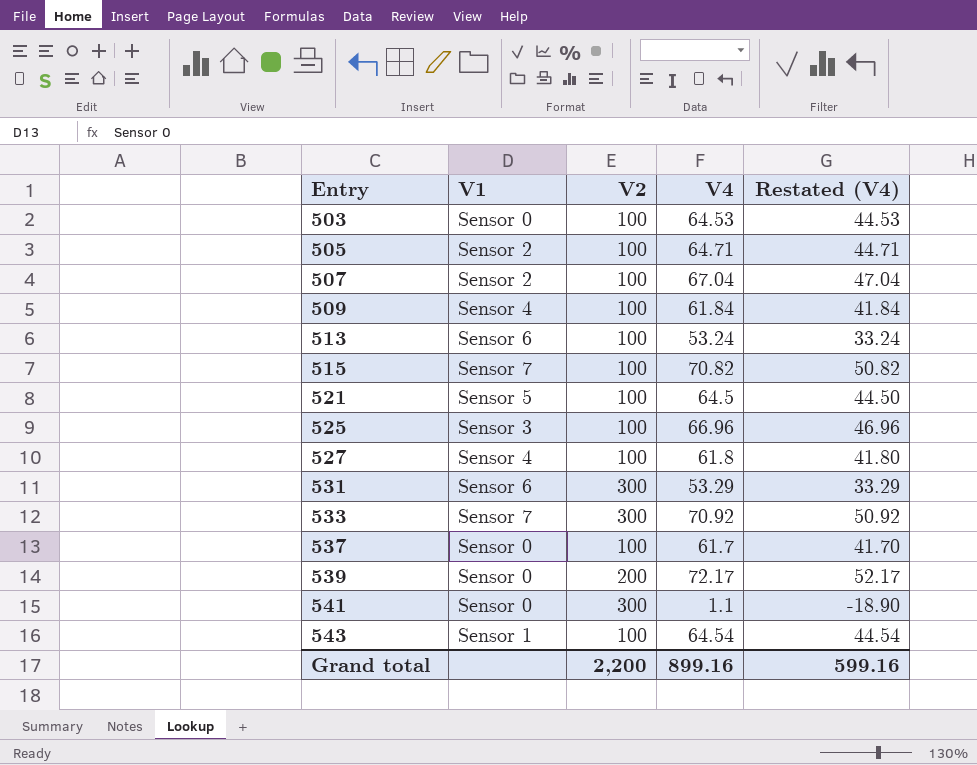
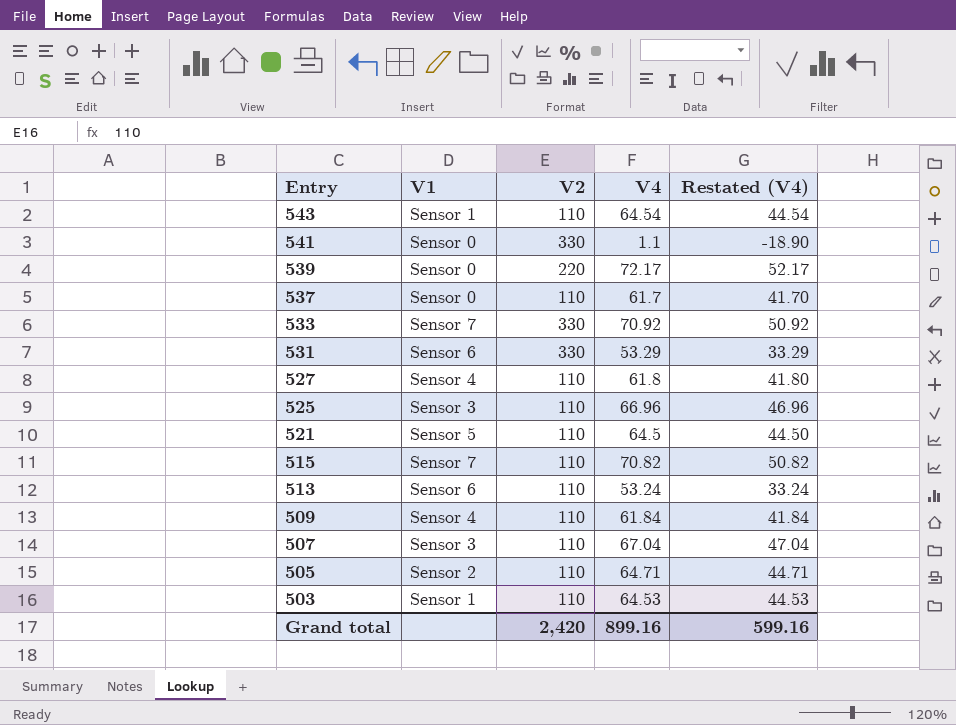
row order: Entry ascending -> Entry descending
543 | V2: 100 -> 110
541 | V2: 300 -> 330
539 | V2: 200 -> 220
537 | V2: 100 -> 110
533 | V2: 300 -> 330
531 | V2: 300 -> 330
527 | V2: 100 -> 110
525 | V2: 100 -> 110
521 | V2: 100 -> 110
515 | V2: 100 -> 110
513 | V2: 100 -> 110
509 | V2: 100 -> 110
507 | V1: Sensor 2 -> Sensor 3
507 | V2: 100 -> 110
505 | V2: 100 -> 110
503 | V1: Sensor 0 -> Sensor 1
503 | V2: 100 -> 110
Grand total | V2: 2,200 -> 2,420

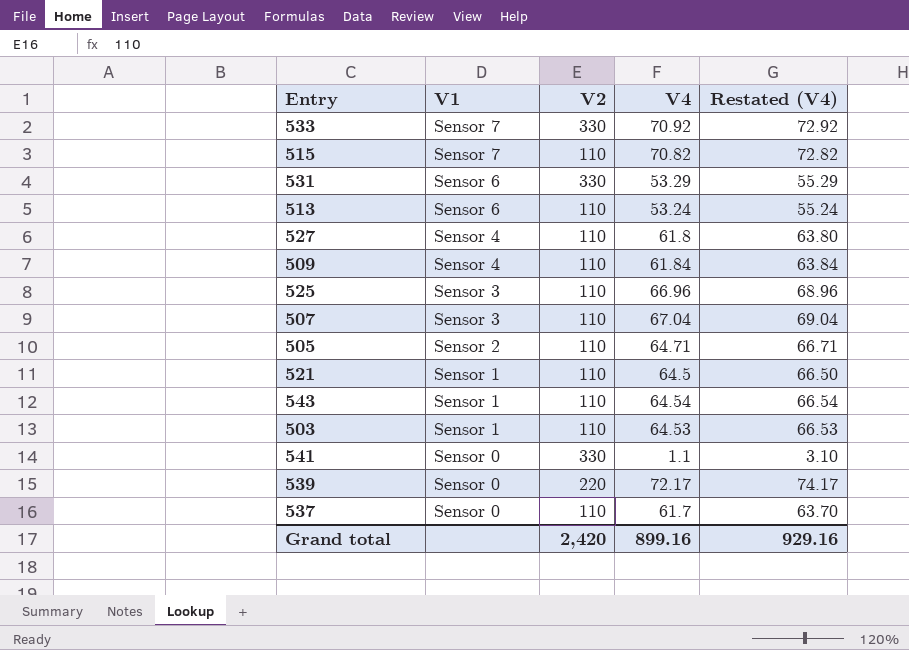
row order: Entry descending -> V1 descending
column Restated (V4) | formula: [V4] - 20 -> [V4] + 2
521 | V1: Sensor 5 -> Sensor 1
Grand total | Restated (V4): 599.16 -> 929.16

